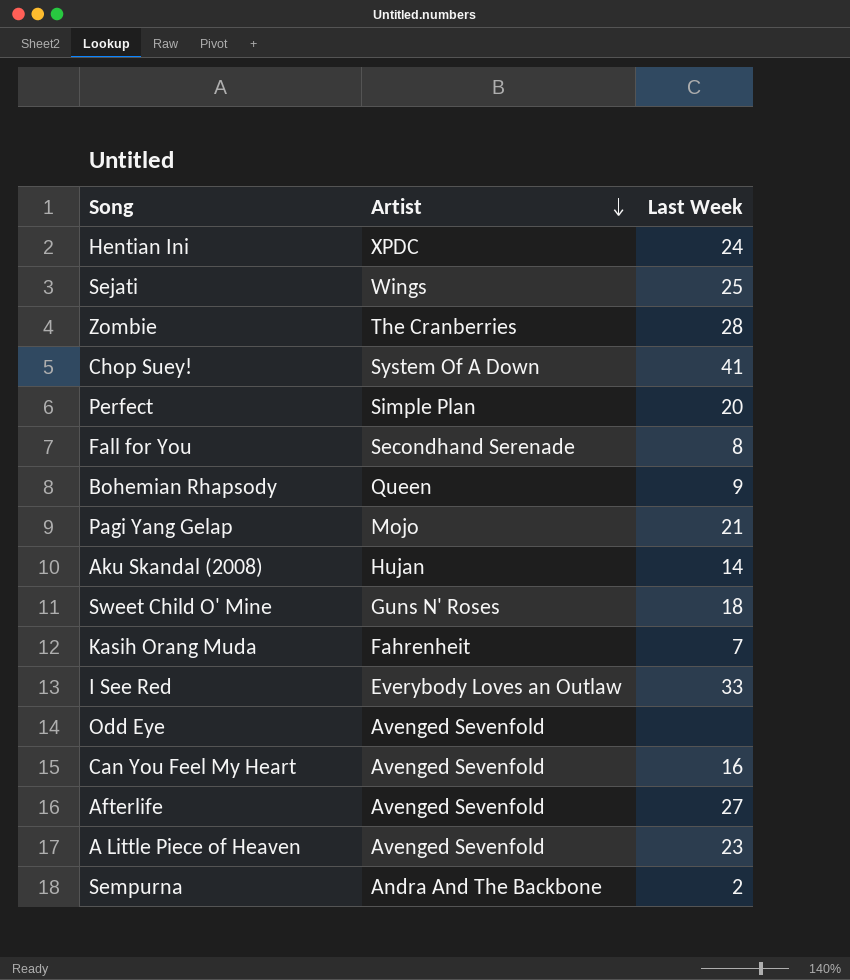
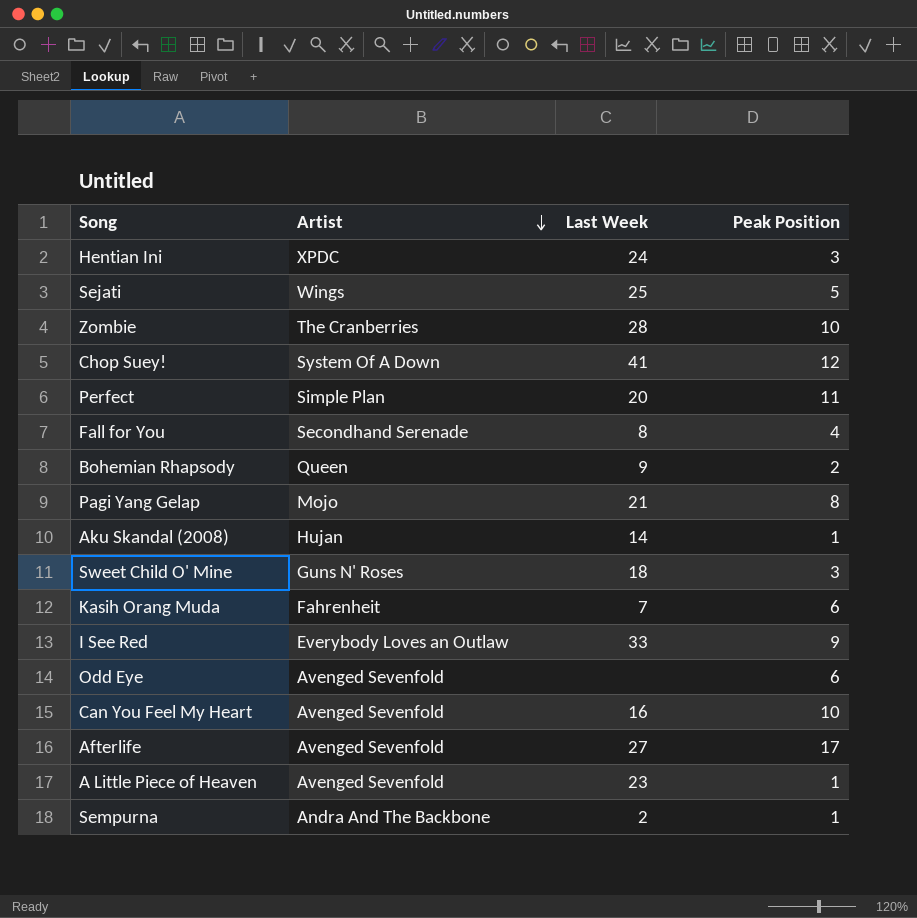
column Peak Position | position: none -> 4

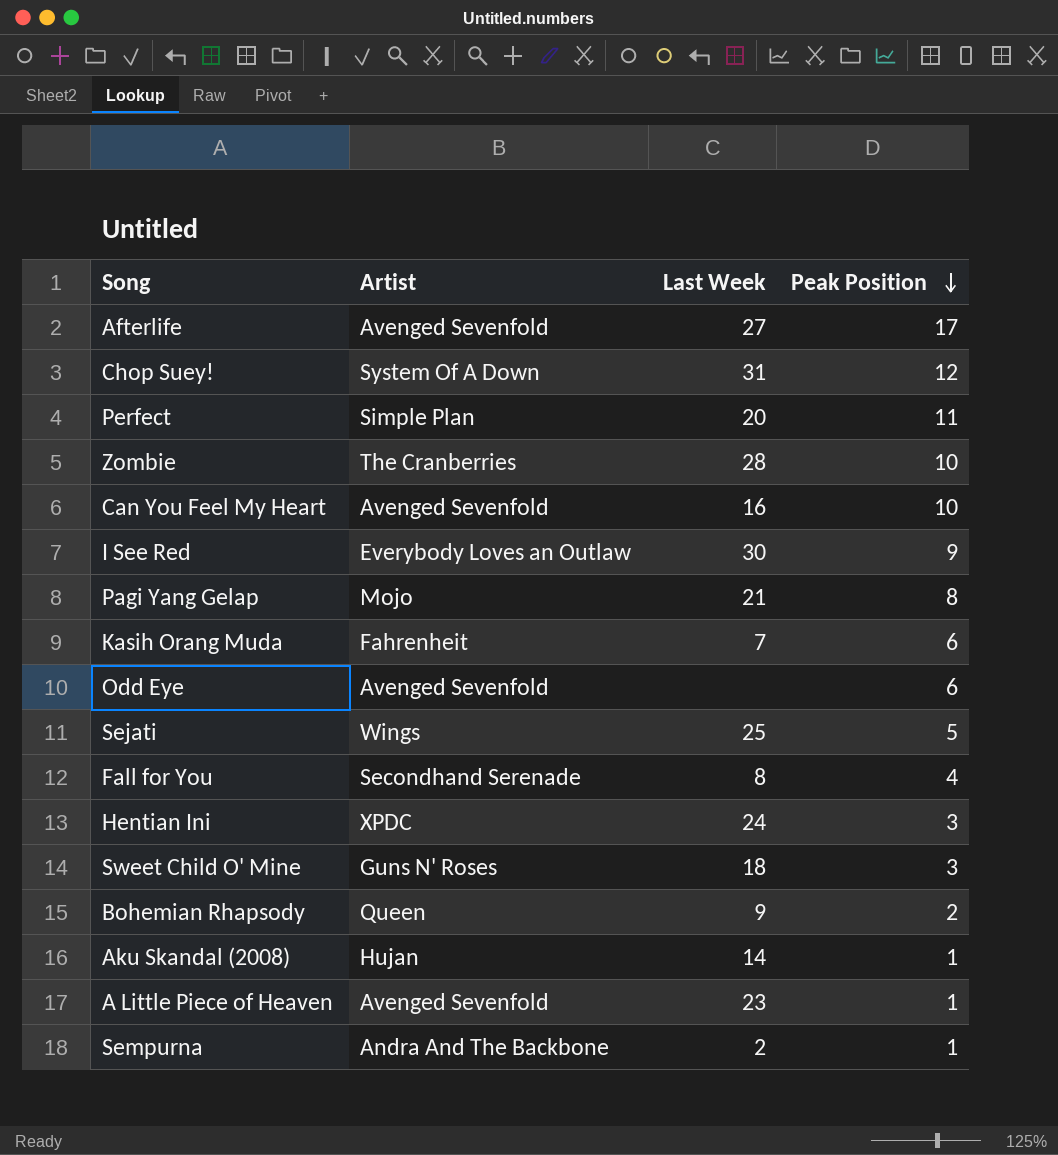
row order: Artist descending -> Peak Position descending
Chop Suey! | Last Week: 41 -> 31
I See Red | Last Week: 33 -> 30

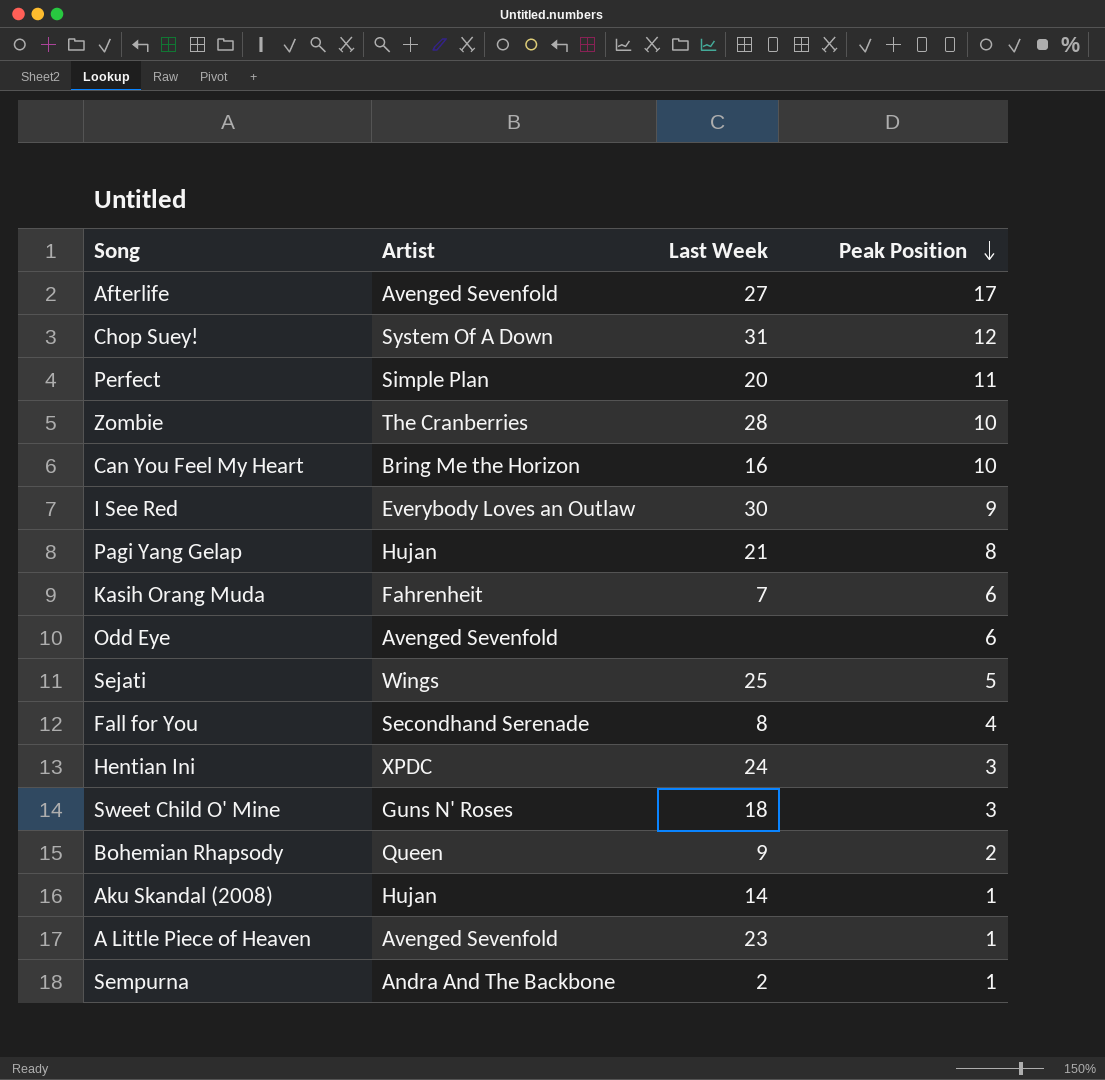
Can You Feel My Heart | Artist: Avenged Sevenfold -> Bring Me the Horizon
Pagi Yang Gelap | Artist: Mojo -> Hujan

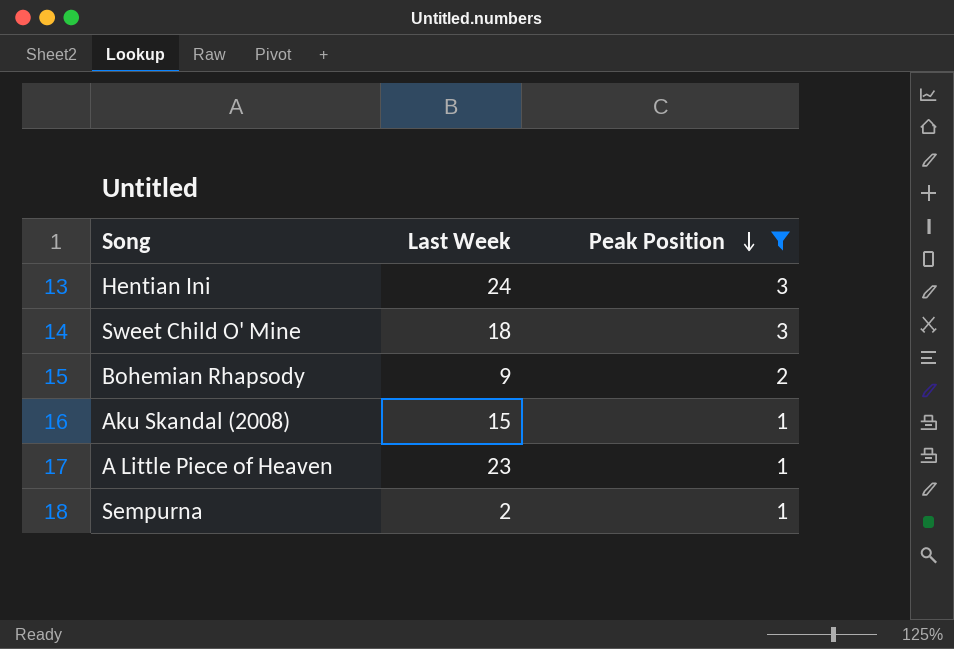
filter: none -> Peak Position <= 3
column Artist | position: 2 -> none
Aku Skandal (2008) | Last Week: 14 -> 15

